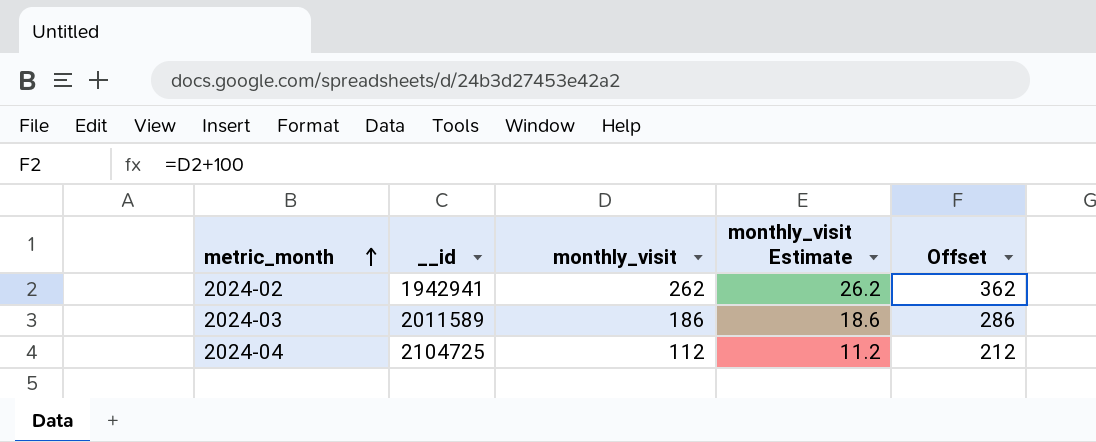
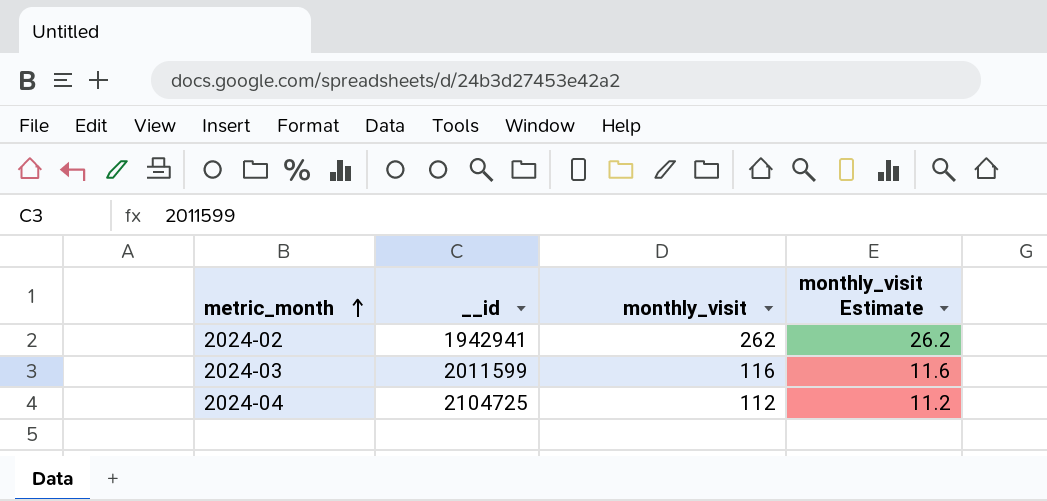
column Offset | formula: [monthly_visit] + 100 -> none
2024-03 | __id: 2011589 -> 2011599
2024-03 | monthly_visit: 186 -> 116
2024-03 | monthly_visit Estimate: 18.6 -> 11.6

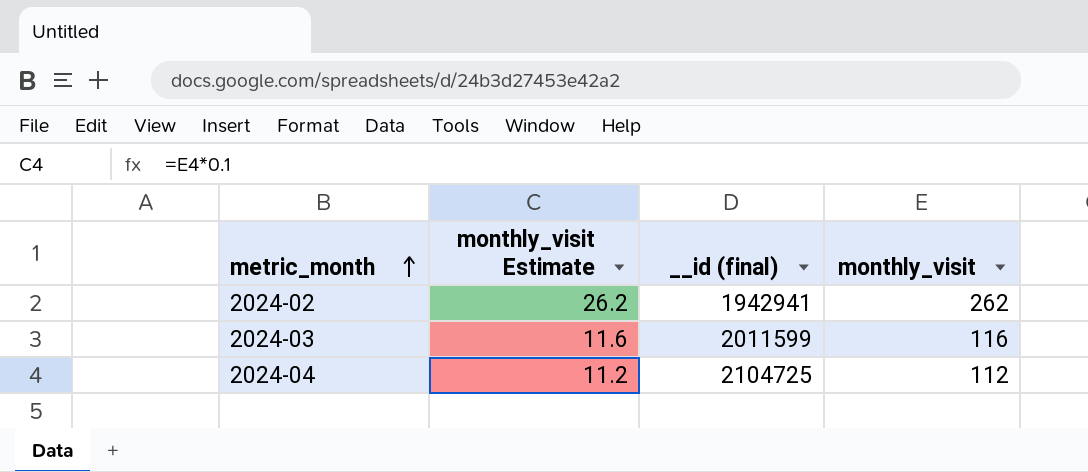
column monthly_visit Estimate | position: 4 -> 2
column name: __id -> __id (final)

